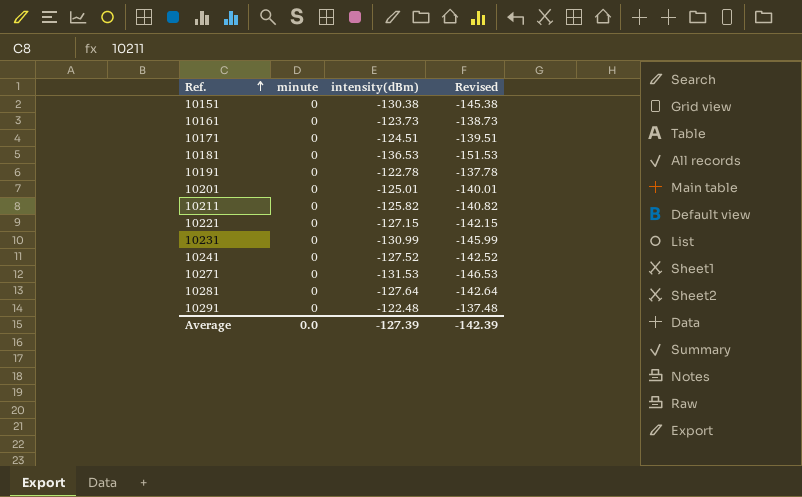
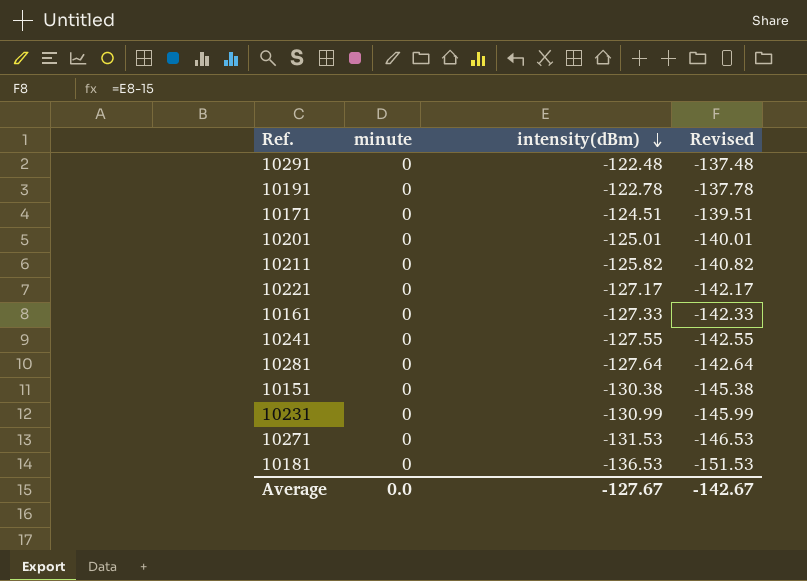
row order: Ref. ascending -> intensity(dBm) descending
10221 | intensity(dBm): -127.15 -> -127.17
10221 | Revised: -142.15 -> -142.17
10161 | intensity(dBm): -123.73 -> -127.33
10161 | Revised: -138.73 -> -142.33
10241 | intensity(dBm): -127.52 -> -127.55
10241 | Revised: -142.52 -> -142.55
Average | intensity(dBm): -127.39 -> -127.67
Average | Revised: -142.39 -> -142.67

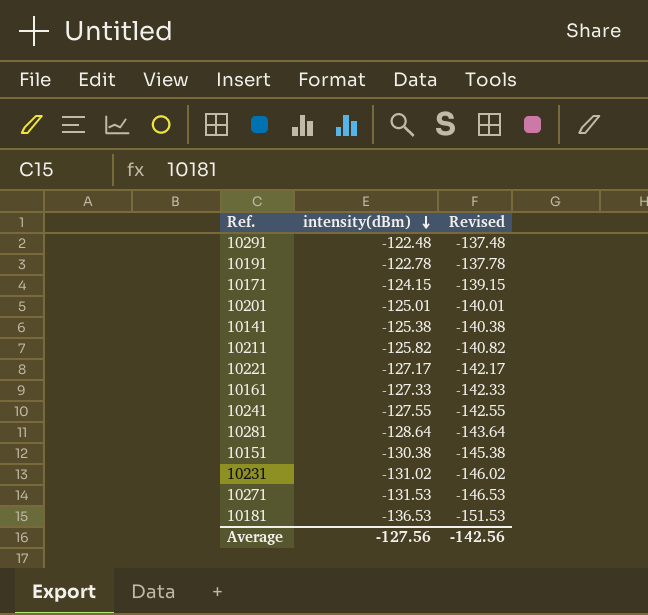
column minute | position: 2 -> none
10171 | intensity(dBm): -124.51 -> -124.15
10171 | Revised: -139.51 -> -139.15
row 10141: none -> -125.38 | -140.38
10281 | intensity(dBm): -127.64 -> -128.64
10281 | Revised: -142.64 -> -143.64
10231 | intensity(dBm): -130.99 -> -131.02
10231 | Revised: -145.99 -> -146.02
Average | intensity(dBm): -127.67 -> -127.56
Average | Revised: -142.67 -> -142.56

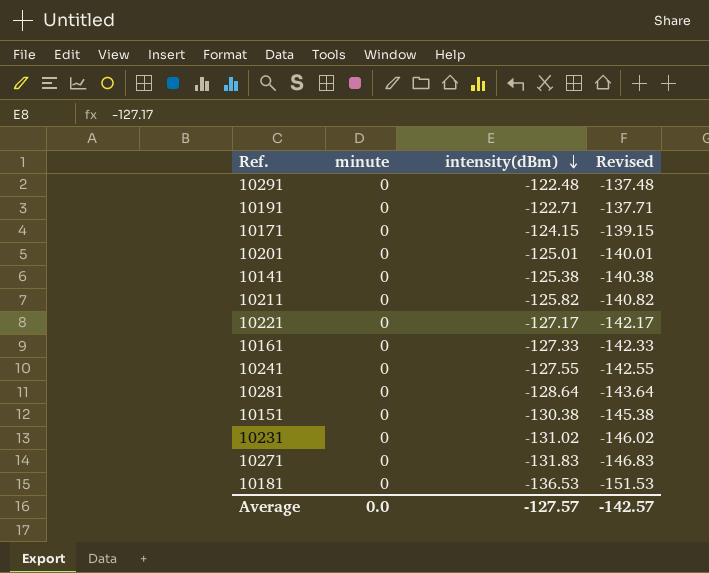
column minute | position: none -> 2
10191 | intensity(dBm): -122.78 -> -122.71
10191 | Revised: -137.78 -> -137.71
10271 | intensity(dBm): -131.53 -> -131.83
10271 | Revised: -146.53 -> -146.83
Average | intensity(dBm): -127.56 -> -127.57
Average | Revised: -142.56 -> -142.57

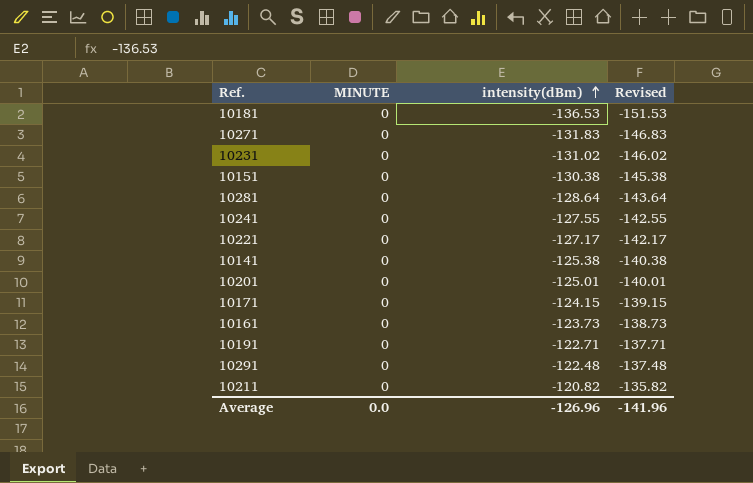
row order: intensity(dBm) descending -> intensity(dBm) ascending
column name: minute -> MINUTE
10161 | intensity(dBm): -127.33 -> -123.73
10161 | Revised: -142.33 -> -138.73
10211 | intensity(dBm): -125.82 -> -120.82
10211 | Revised: -140.82 -> -135.82
Average | intensity(dBm): -127.57 -> -126.96
Average | Revised: -142.57 -> -141.96

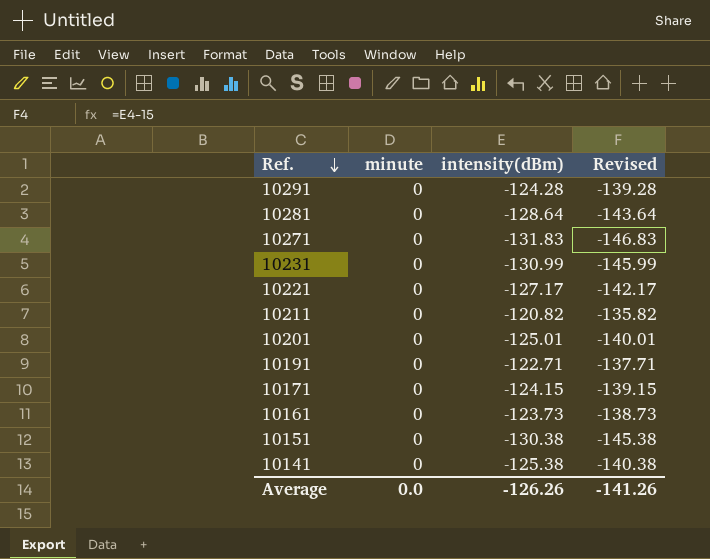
row order: intensity(dBm) ascending -> Ref. descending
column name: MINUTE -> minute
row 10181: 0 | -136.53 | -151.53 -> none
row 10241: 0 | -127.55 | -142.55 -> none
10291 | intensity(dBm): -122.48 -> -124.28
10291 | Revised: -137.48 -> -139.28
10231 | intensity(dBm): -131.02 -> -130.99
10231 | Revised: -146.02 -> -145.99
Average | intensity(dBm): -126.96 -> -126.26
Average | Revised: -141.96 -> -141.26

